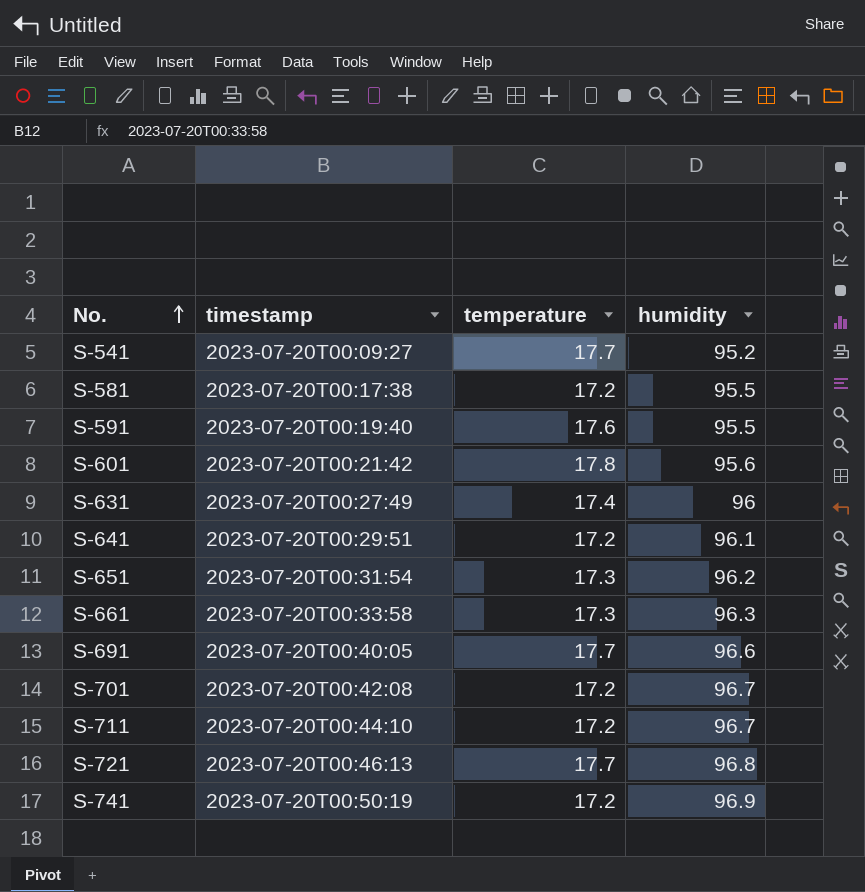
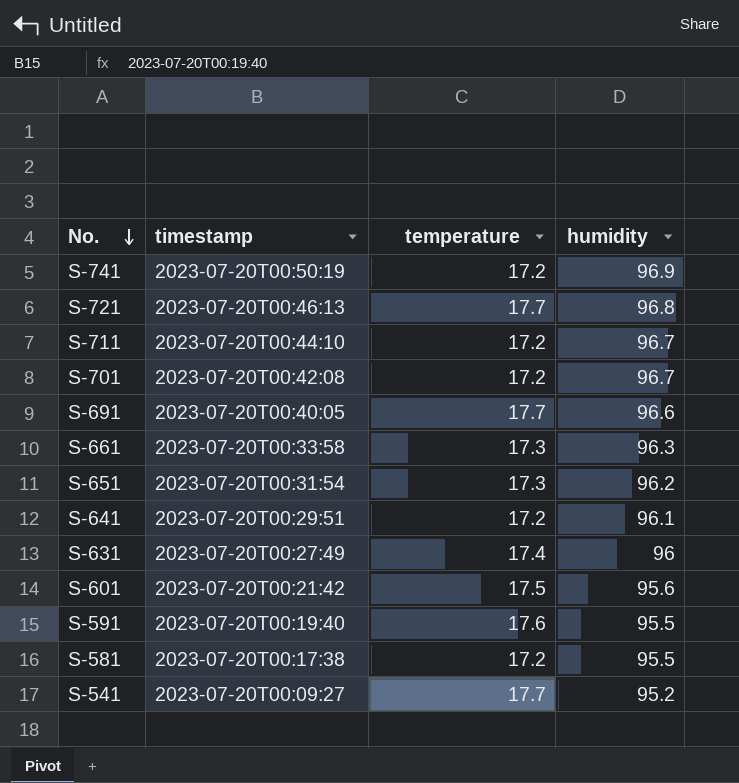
row order: No. ascending -> No. descending
S-601 | temperature: 17.8 -> 17.5

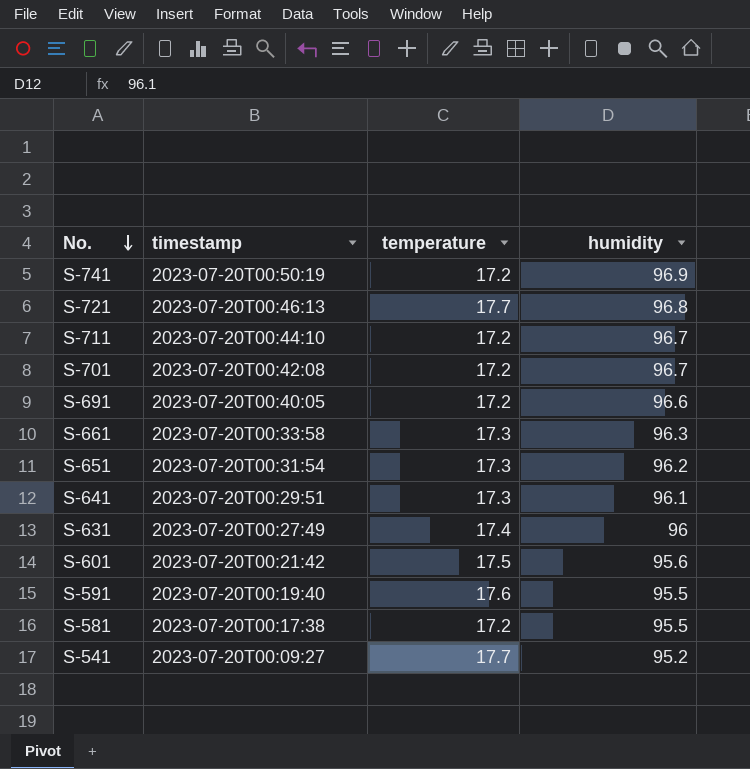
S-691 | temperature: 17.7 -> 17.2
S-641 | temperature: 17.2 -> 17.3

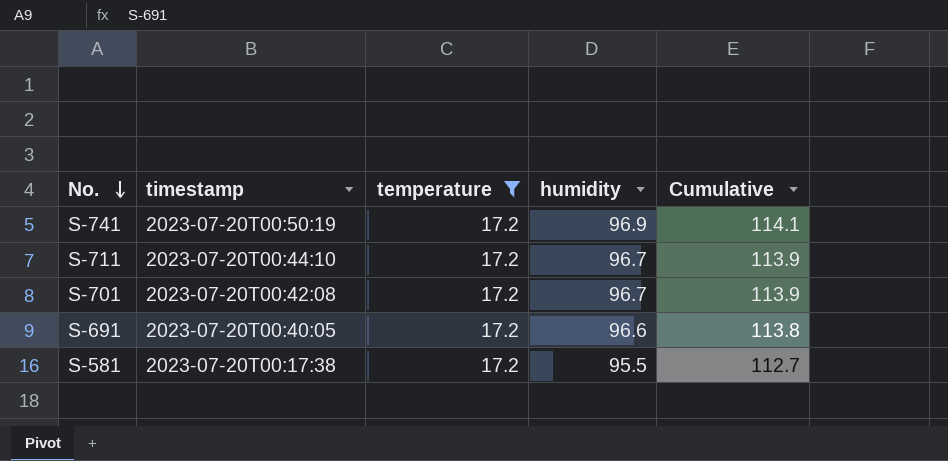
filter: none -> temperature = 17.2
column Cumulative | formula: none -> [temperature] + [humidity]

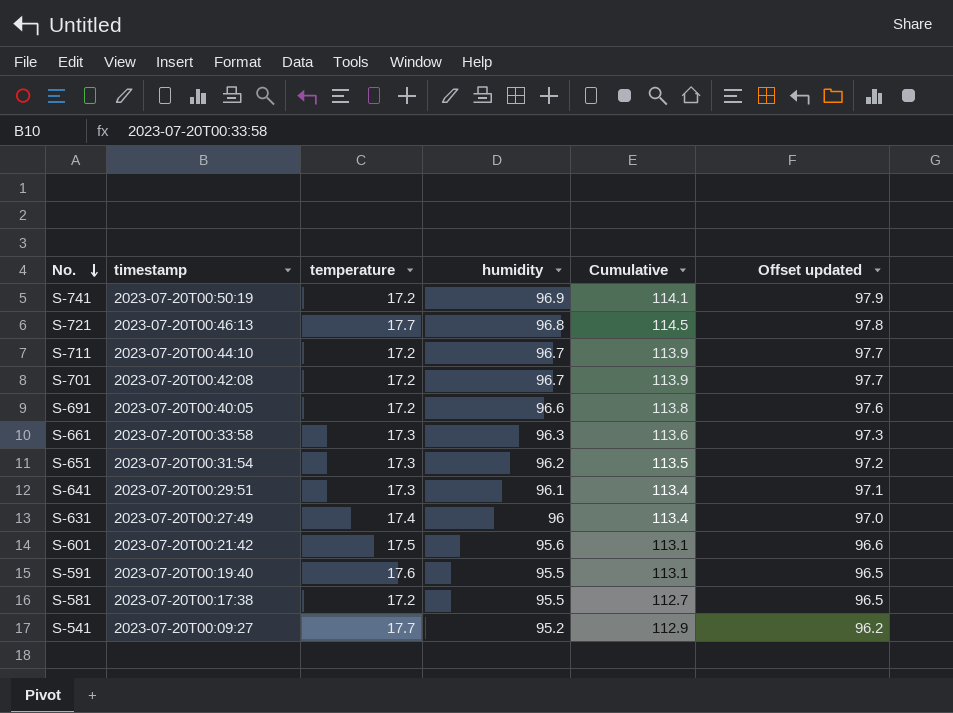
filter: temperature = 17.2 -> none
column Offset updated | formula: none -> [humidity] + 1

